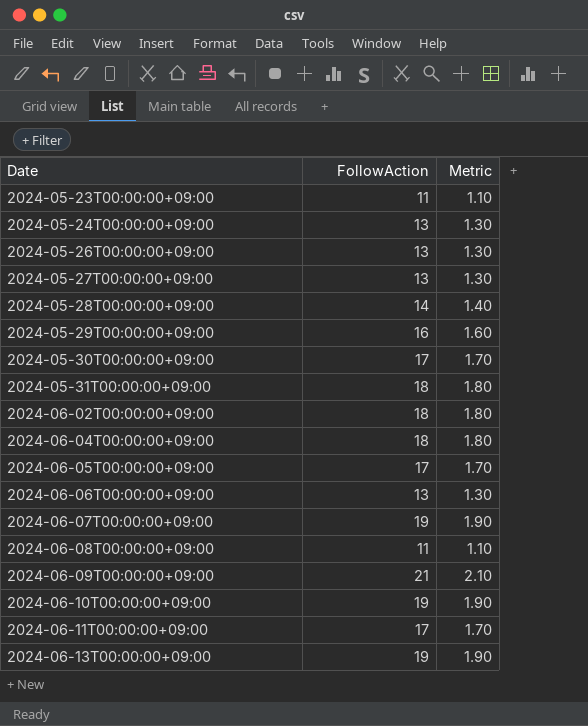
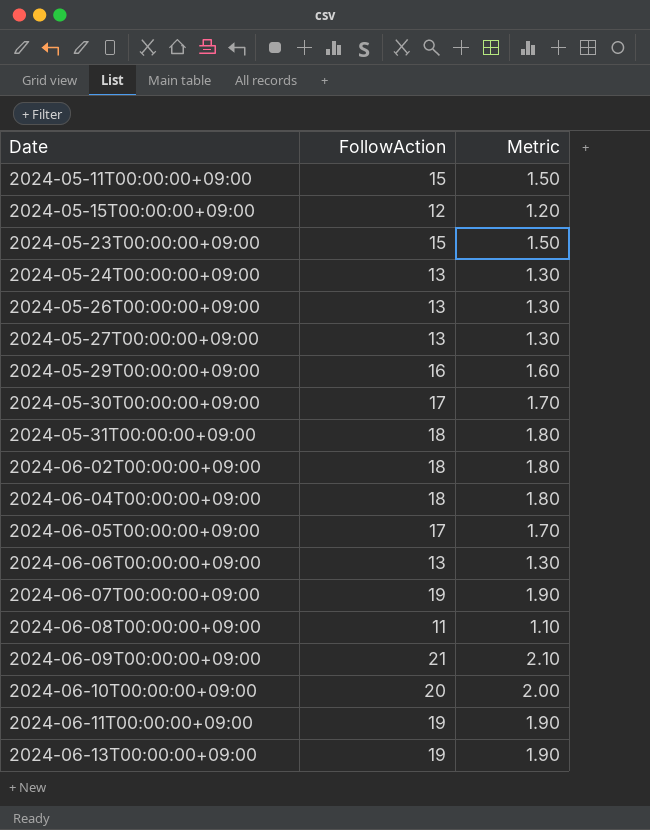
row 2024-05-28T00:00:00+09:00: 14 | 1.40 -> none
row 2024-05-11T00:00:00+09:00: none -> 15 | 1.50
row 2024-05-15T00:00:00+09:00: none -> 12 | 1.20
2024-05-23T00:00:00+09:00 | FollowAction: 11 -> 15
2024-05-23T00:00:00+09:00 | Metric: 1.10 -> 1.50
2024-06-10T00:00:00+09:00 | FollowAction: 19 -> 20
2024-06-10T00:00:00+09:00 | Metric: 1.90 -> 2.00
2024-06-11T00:00:00+09:00 | FollowAction: 17 -> 19
2024-06-11T00:00:00+09:00 | Metric: 1.70 -> 1.90

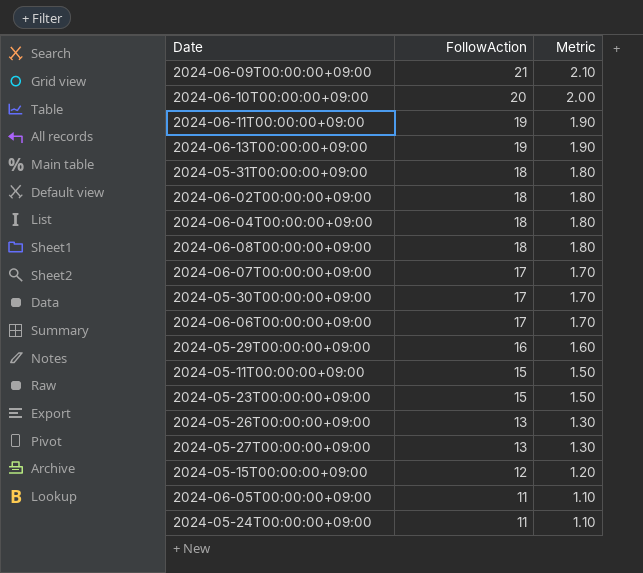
row order: Date ascending -> FollowAction descending
2024-06-08T00:00:00+09:00 | FollowAction: 11 -> 18
2024-06-08T00:00:00+09:00 | Metric: 1.10 -> 1.80
2024-06-07T00:00:00+09:00 | FollowAction: 19 -> 17
2024-06-07T00:00:00+09:00 | Metric: 1.90 -> 1.70
2024-06-06T00:00:00+09:00 | FollowAction: 13 -> 17
2024-06-06T00:00:00+09:00 | Metric: 1.30 -> 1.70
2024-06-05T00:00:00+09:00 | FollowAction: 17 -> 11
2024-06-05T00:00:00+09:00 | Metric: 1.70 -> 1.10
2024-05-24T00:00:00+09:00 | FollowAction: 13 -> 11
2024-05-24T00:00:00+09:00 | Metric: 1.30 -> 1.10

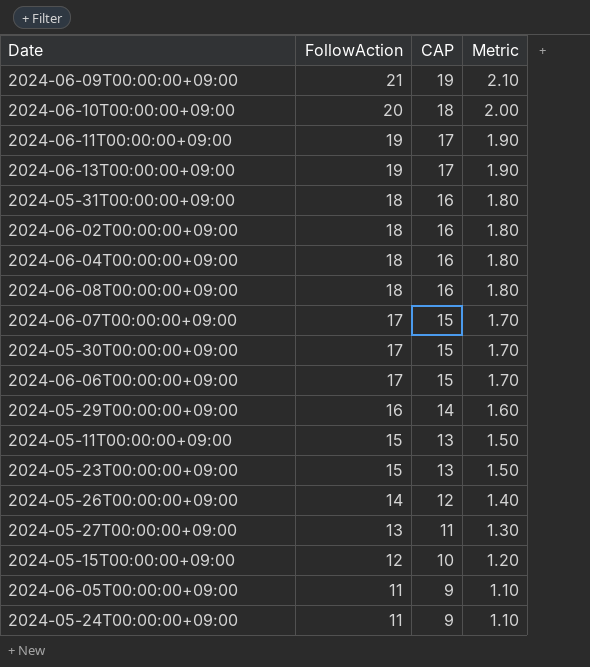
column CAP | formula: none -> [FollowAction] - 2
2024-05-26T00:00:00+09:00 | FollowAction: 13 -> 14
2024-05-26T00:00:00+09:00 | Metric: 1.30 -> 1.40

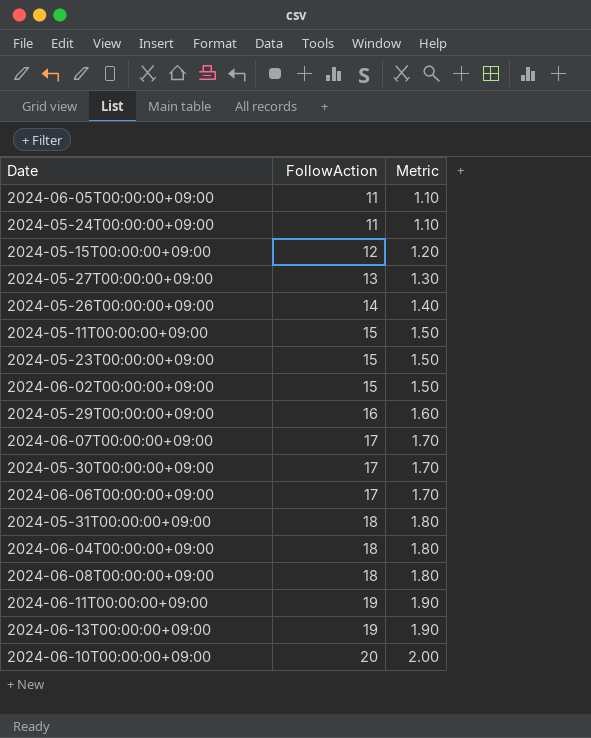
row order: FollowAction descending -> FollowAction ascending
column CAP | formula: [FollowAction] - 2 -> none
row 2024-06-09T00:00:00+09:00: 21 | 19 | 2.10 -> none
2024-06-02T00:00:00+09:00 | FollowAction: 18 -> 15
2024-06-02T00:00:00+09:00 | Metric: 1.80 -> 1.50

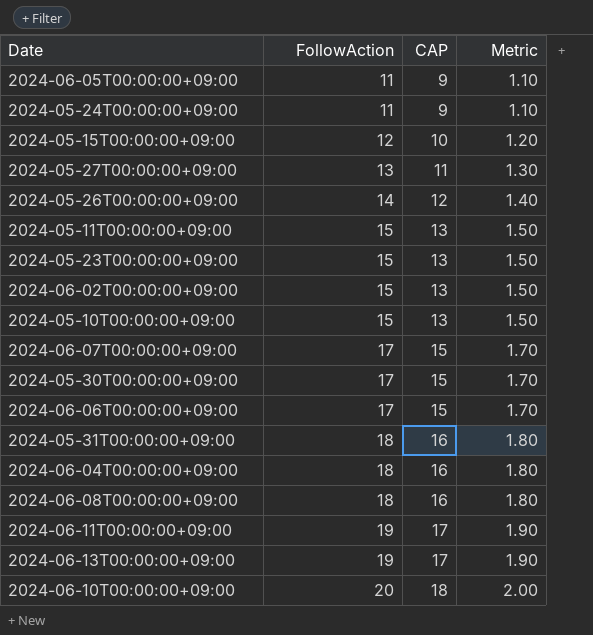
column CAP | formula: none -> [FollowAction] - 2
row 2024-05-29T00:00:00+09:00: 16 | 1.60 -> none
row 2024-05-10T00:00:00+09:00: none -> 15 | 13 | 1.50

